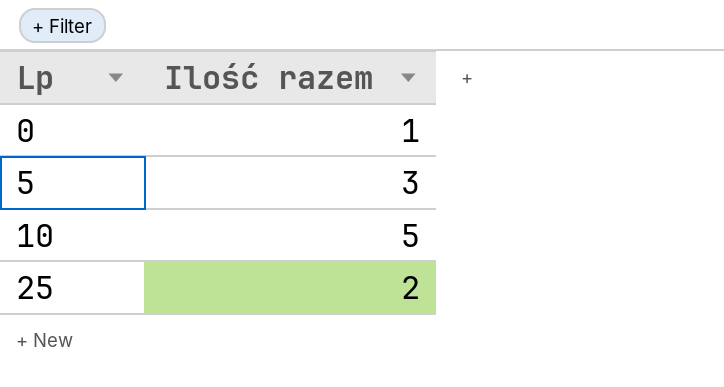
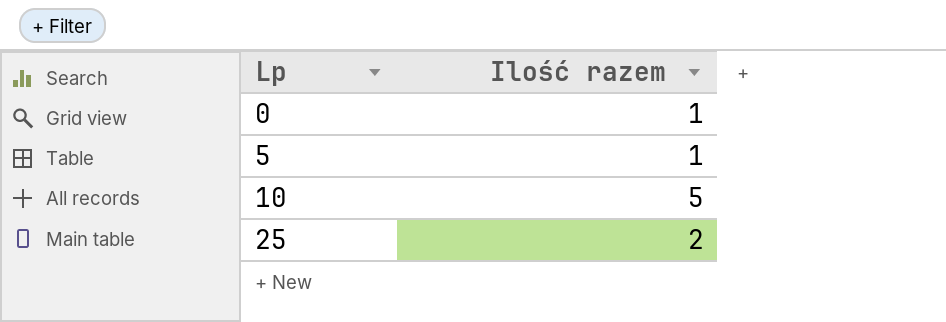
5 | Ilość razem: 3 -> 1

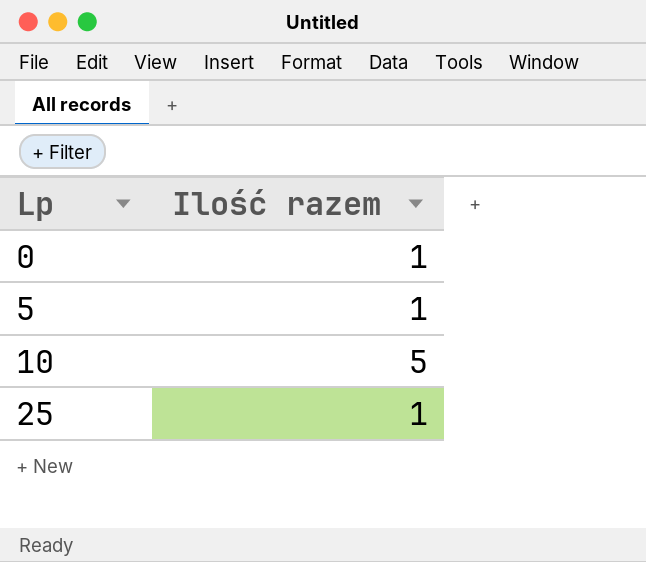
25 | Ilość razem: 2 -> 1

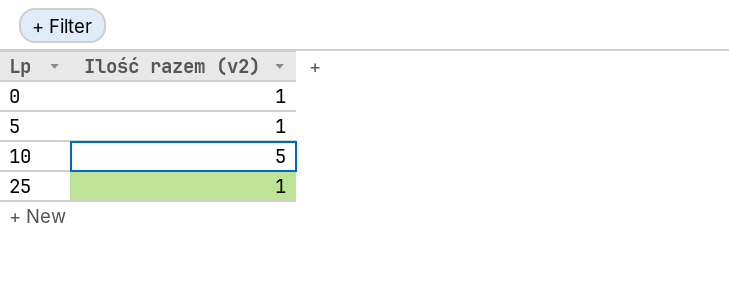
column name: Ilość razem -> Ilość razem (v2)

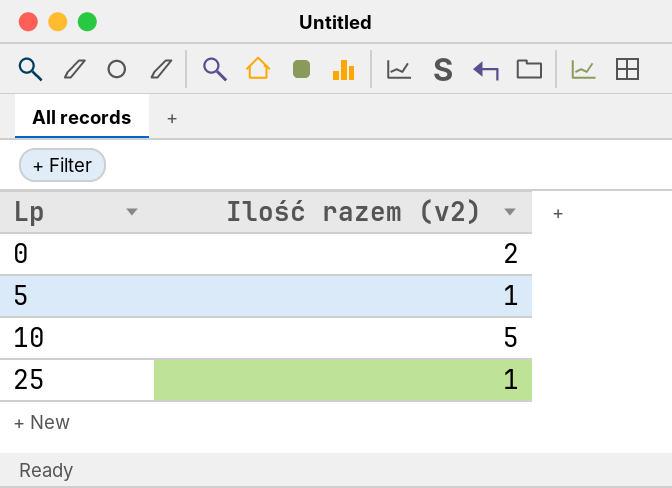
0 | Ilość razem (v2): 1 -> 2

